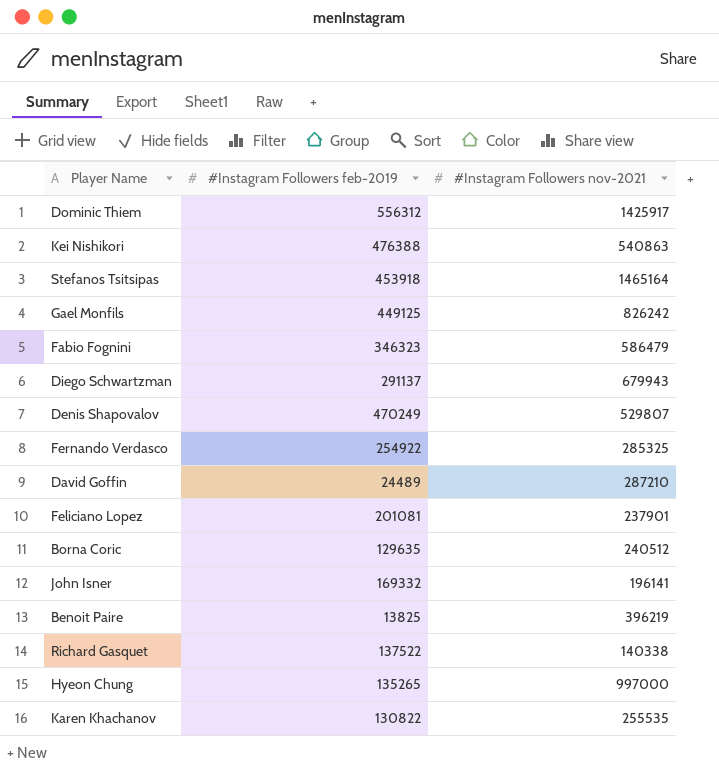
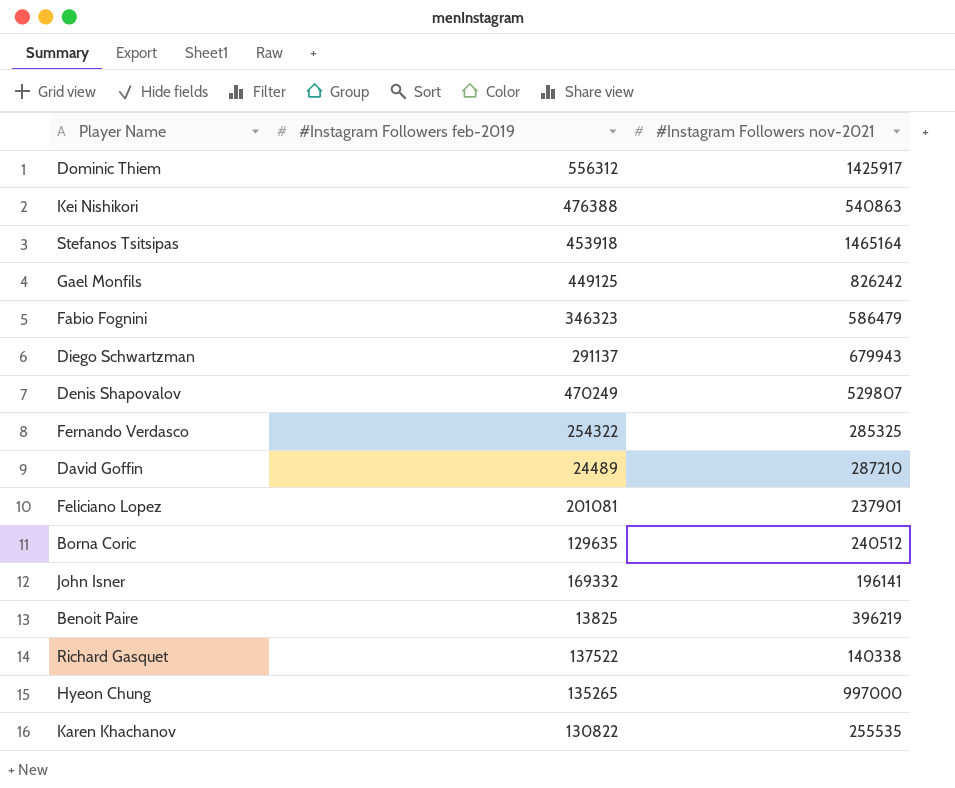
Fernando Verdasco | #Instagram Followers feb-2019: 254922 -> 254322

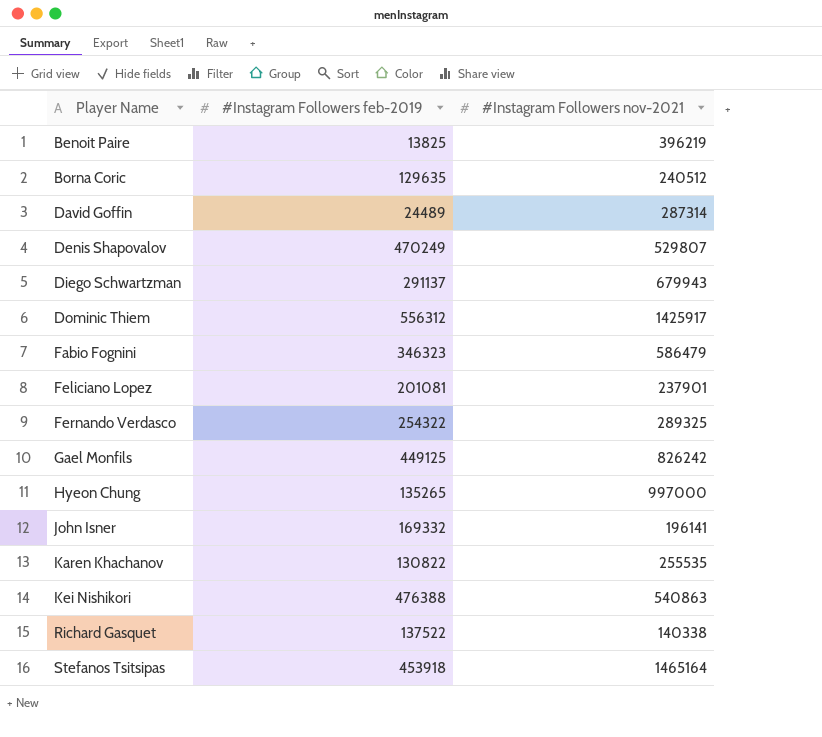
row order: none -> Player Name ascending
David Goffin | #Instagram Followers nov-2021: 287210 -> 287314
Fernando Verdasco | #Instagram Followers nov-2021: 285325 -> 289325

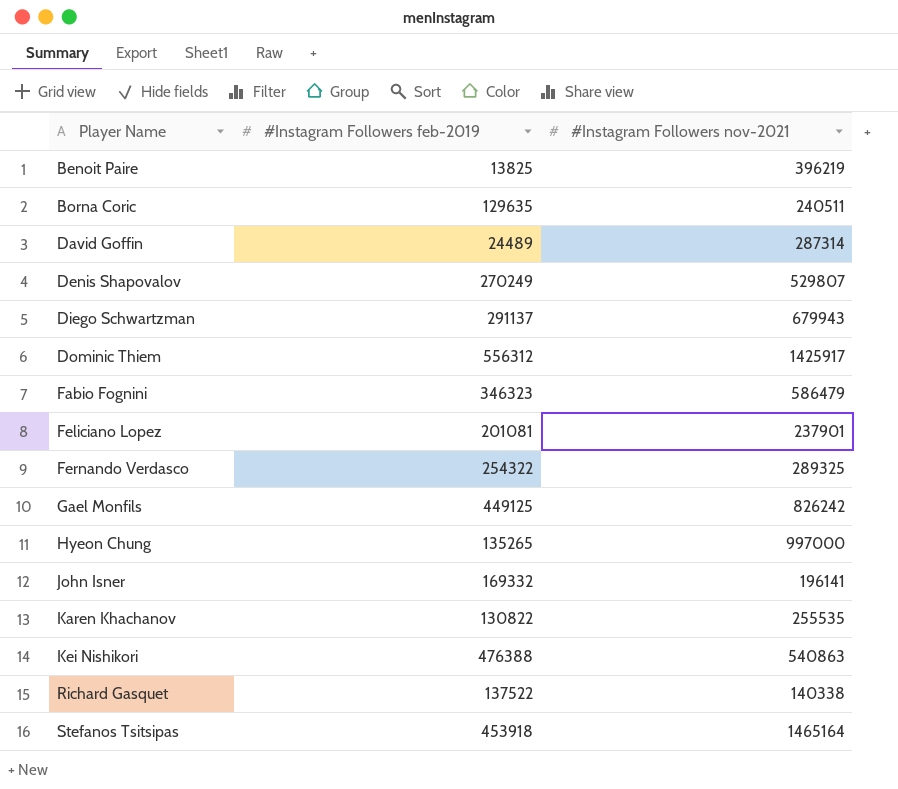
Borna Coric | #Instagram Followers nov-2021: 240512 -> 240511
Denis Shapovalov | #Instagram Followers feb-2019: 470249 -> 270249

